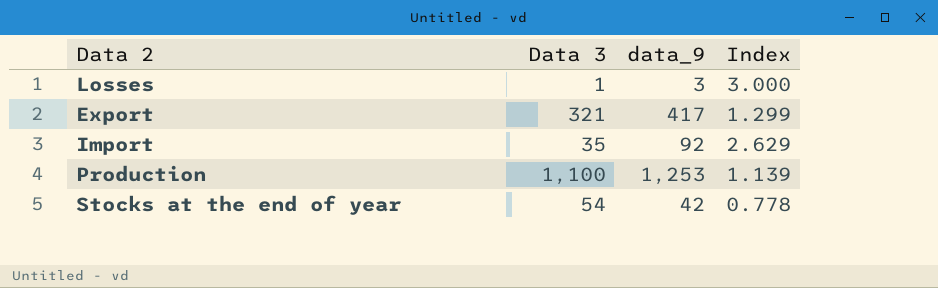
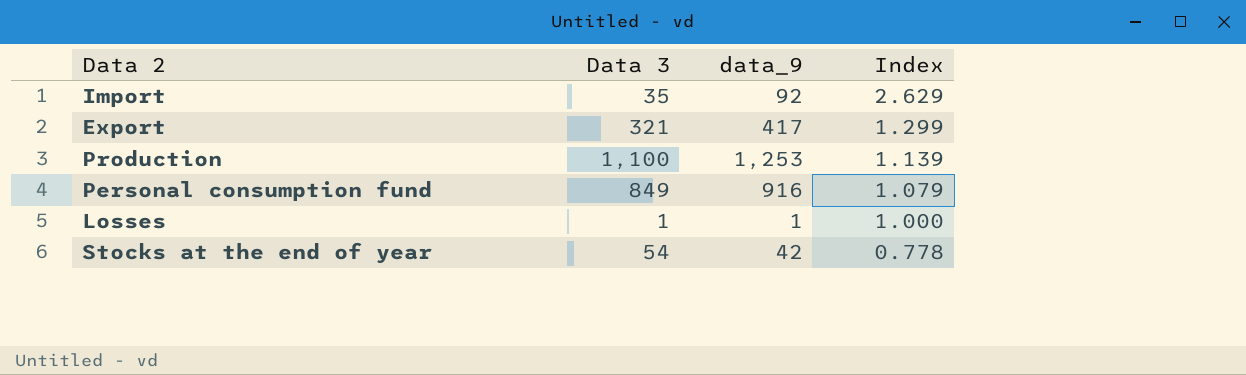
row order: none -> Index descending
row Personal consumption fund: none -> 849 | 916 | 1.079
Losses | data_9: 3 -> 1
Losses | Index: 3.000 -> 1.000

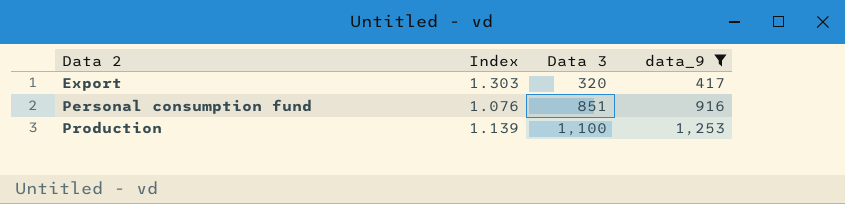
filter: none -> data_9 >= 417
row order: Index descending -> Data 2 ascending
column Index | position: 4 -> 2
Export | Index: 1.299 -> 1.303
Export | Data 3: 321 -> 320
Personal consumption fund | Index: 1.079 -> 1.076
Personal consumption fund | Data 3: 849 -> 851

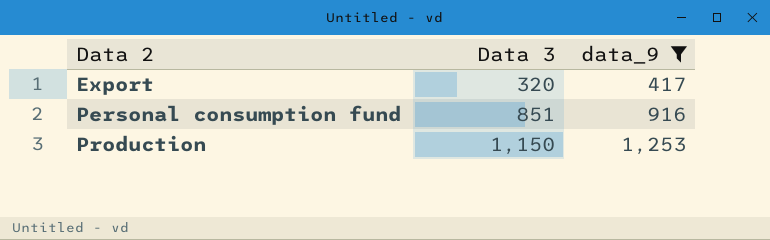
column Index | formula: [data_9] / [Data 3] -> none
Production | Data 3: 1,100 -> 1,150

